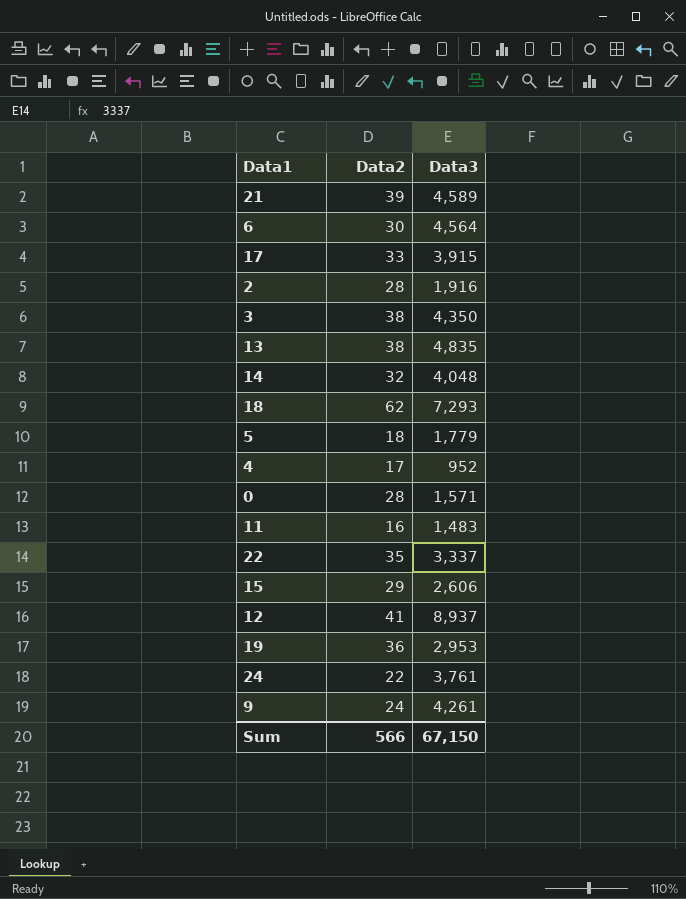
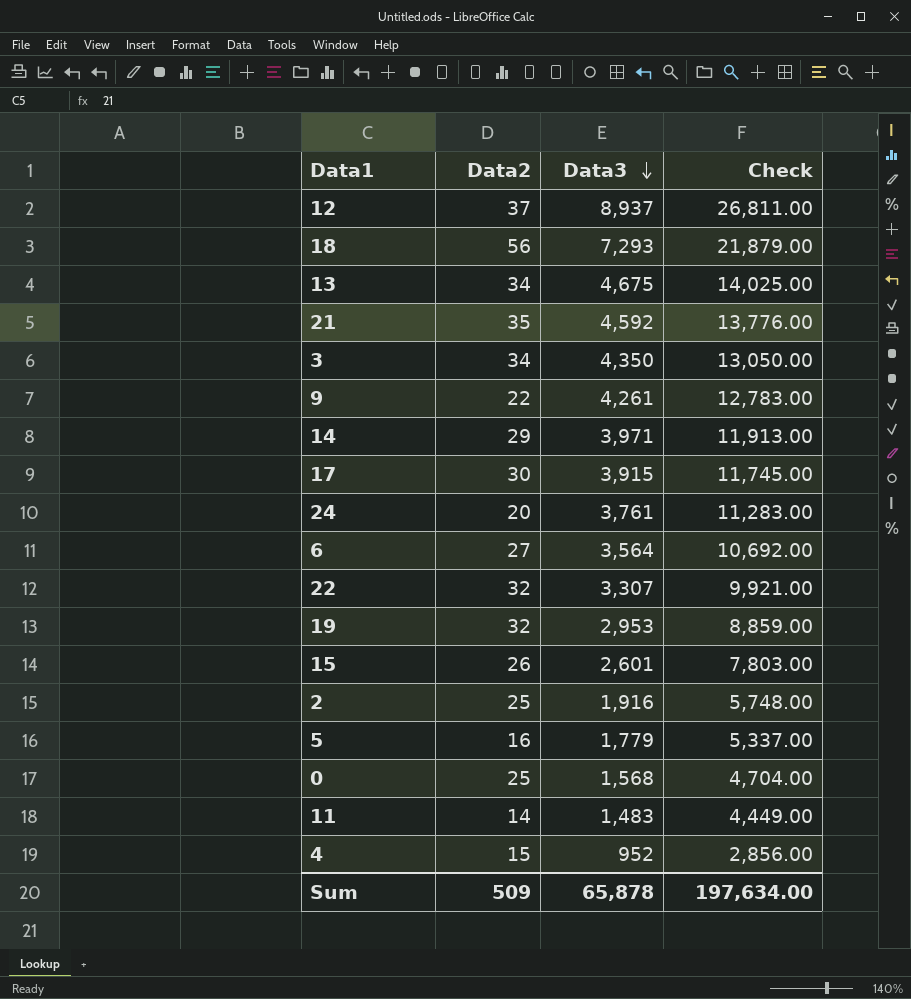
row order: none -> Data3 descending
column Check | formula: none -> [Data3] * 3
12 | Data2: 41 -> 37
18 | Data2: 62 -> 56
13 | Data2: 38 -> 34
13 | Data3: 4,835 -> 4,675
21 | Data2: 39 -> 35
21 | Data3: 4,589 -> 4,592
3 | Data2: 38 -> 34
9 | Data2: 24 -> 22
14 | Data2: 32 -> 29
14 | Data3: 4,048 -> 3,971
17 | Data2: 33 -> 30
24 | Data2: 22 -> 20
6 | Data2: 30 -> 27
6 | Data3: 4,564 -> 3,564
22 | Data2: 35 -> 32
22 | Data3: 3,337 -> 3,307
19 | Data2: 36 -> 32
15 | Data2: 29 -> 26
15 | Data3: 2,606 -> 2,601
2 | Data2: 28 -> 25
5 | Data2: 18 -> 16
0 | Data2: 28 -> 25
0 | Data3: 1,571 -> 1,568
11 | Data2: 16 -> 14
4 | Data2: 17 -> 15
Sum | Data2: 566 -> 509
Sum | Data3: 67,150 -> 65,878

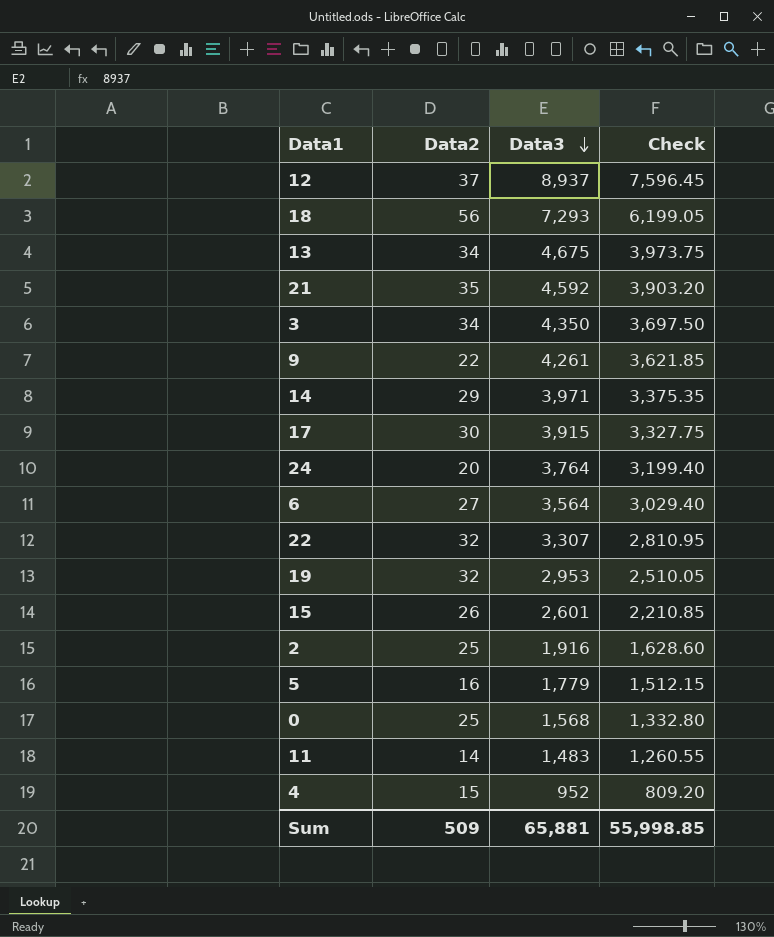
column Check | formula: [Data3] * 3 -> [Data3] * 0.85
24 | Data3: 3,761 -> 3,764
Sum | Data3: 65,878 -> 65,881
Sum | Check: 197,634.00 -> 55,998.85

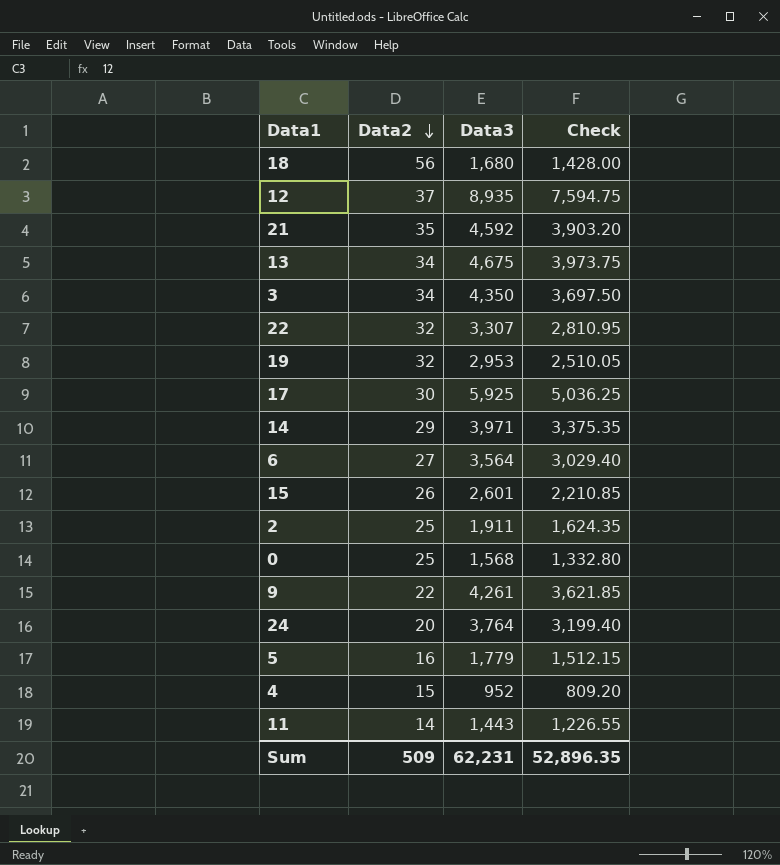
row order: Data3 descending -> Data2 descending
18 | Data3: 7,293 -> 1,680
18 | Check: 6,199.05 -> 1,428.00
12 | Data3: 8,937 -> 8,935
12 | Check: 7,596.45 -> 7,594.75
17 | Data3: 3,915 -> 5,925
17 | Check: 3,327.75 -> 5,036.25
2 | Data3: 1,916 -> 1,911
2 | Check: 1,628.60 -> 1,624.35
11 | Data3: 1,483 -> 1,443
11 | Check: 1,260.55 -> 1,226.55
Sum | Data3: 65,881 -> 62,231
Sum | Check: 55,998.85 -> 52,896.35

